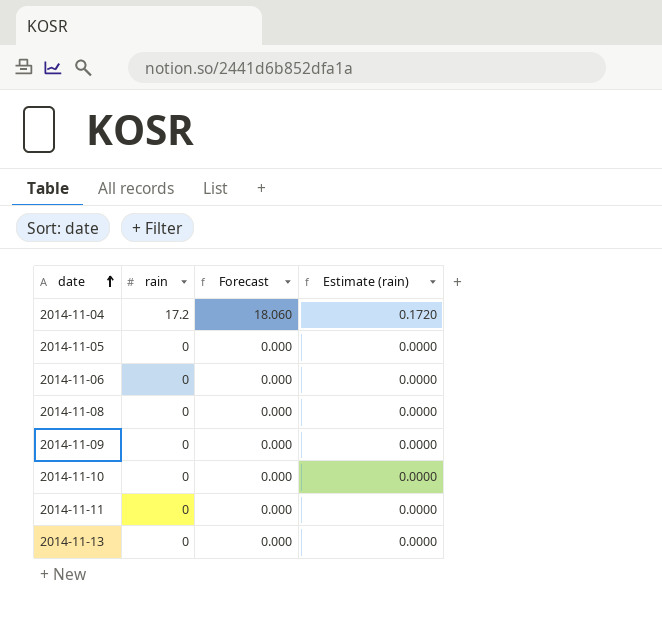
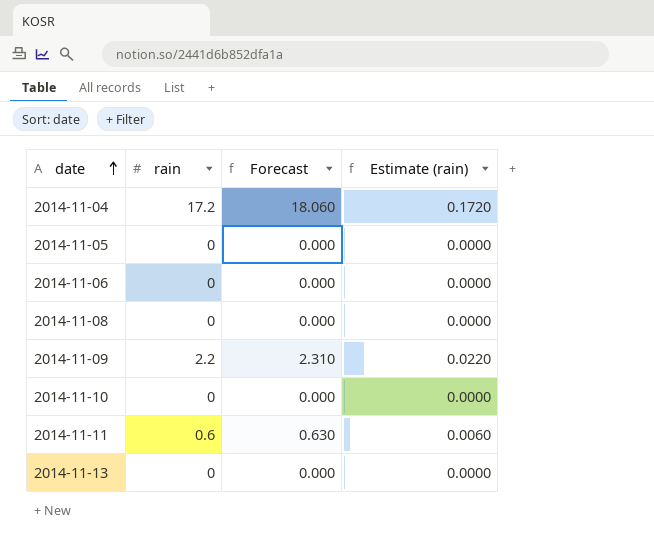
2014-11-09 | rain: 0 -> 2.2
2014-11-09 | Forecast: 0.000 -> 2.310
2014-11-09 | Estimate (rain): 0.0000 -> 0.0220
2014-11-11 | rain: 0 -> 0.6
2014-11-11 | Forecast: 0.000 -> 0.630
2014-11-11 | Estimate (rain): 0.0000 -> 0.0060

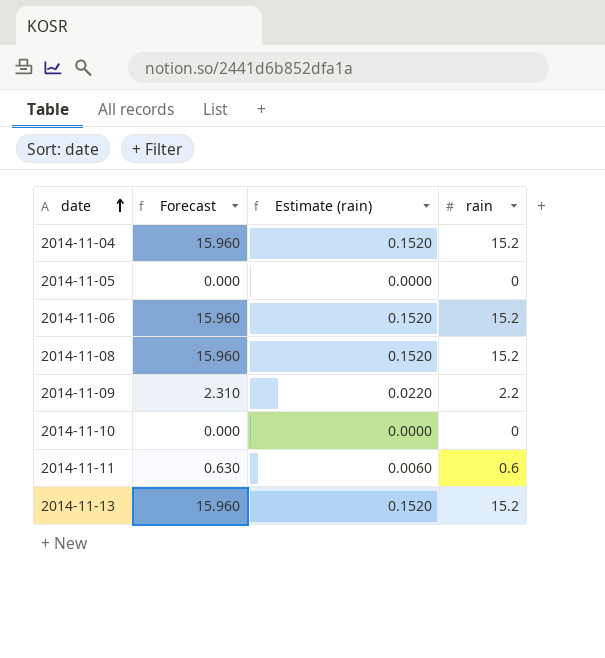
column rain | position: 2 -> 4
2014-11-04 | Forecast: 18.060 -> 15.960
2014-11-04 | Estimate (rain): 0.1720 -> 0.1520
2014-11-04 | rain: 17.2 -> 15.2
2014-11-06 | Forecast: 0.000 -> 15.960
2014-11-06 | Estimate (rain): 0.0000 -> 0.1520
2014-11-06 | rain: 0 -> 15.2
2014-11-08 | Forecast: 0.000 -> 15.960
2014-11-08 | Estimate (rain): 0.0000 -> 0.1520
2014-11-08 | rain: 0 -> 15.2
2014-11-13 | Forecast: 0.000 -> 15.960
2014-11-13 | Estimate (rain): 0.0000 -> 0.1520
2014-11-13 | rain: 0 -> 15.2

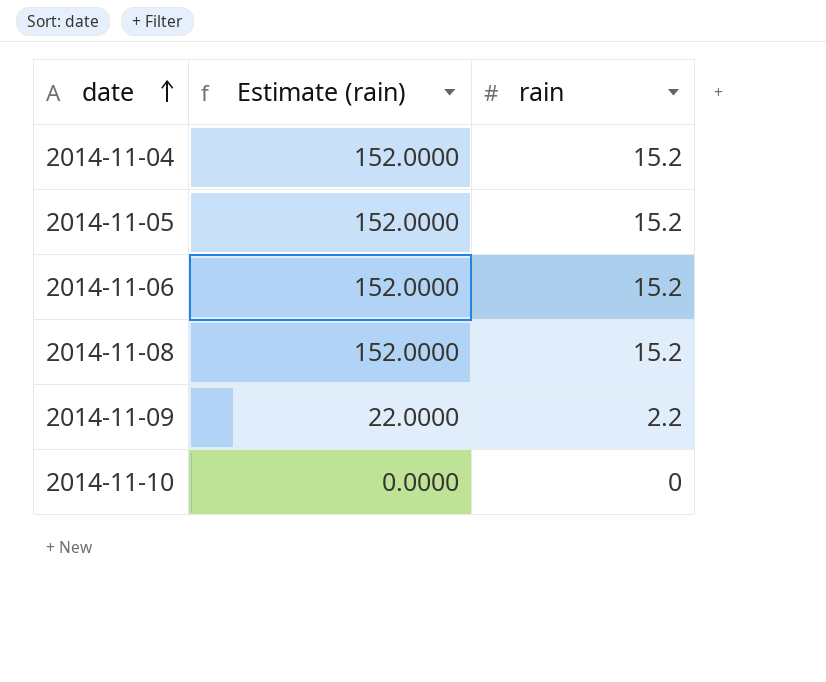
column Forecast | formula: [rain] * 1.05 -> none
column Estimate (rain) | formula: [rain] * 0.01 -> [rain] * 10
row 2014-11-11: 0.630 | 0.0060 | 0.6 -> none
row 2014-11-13: 15.960 | 0.1520 | 15.2 -> none
2014-11-05 | rain: 0 -> 15.2

